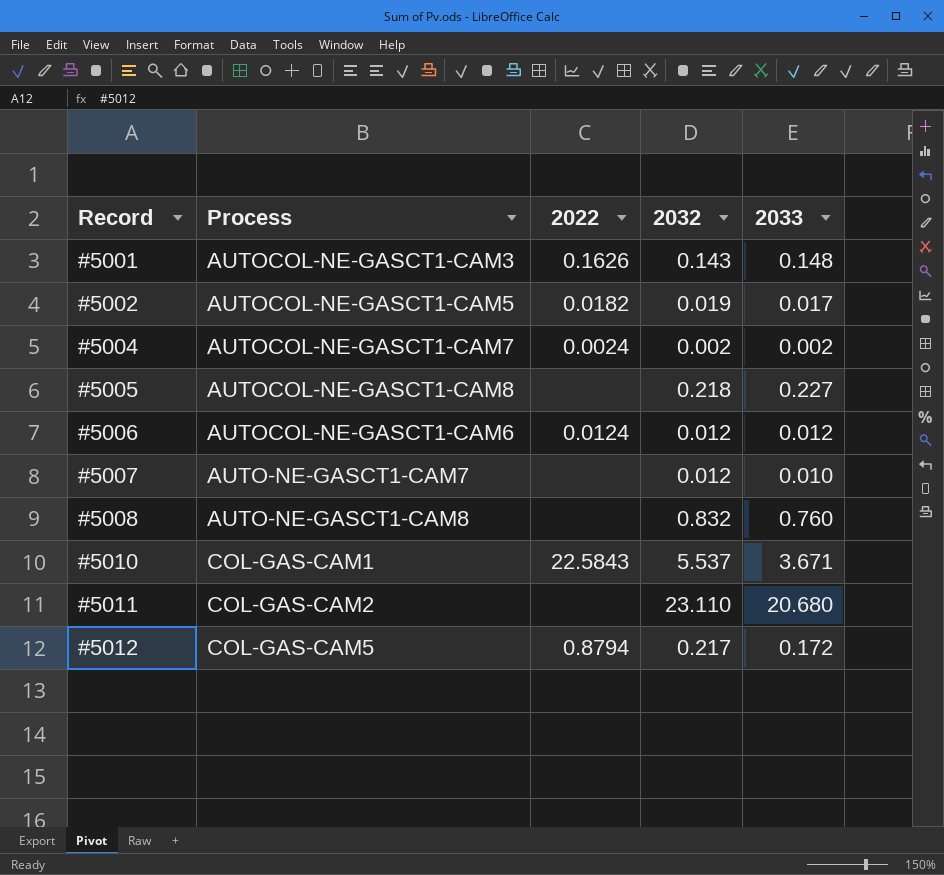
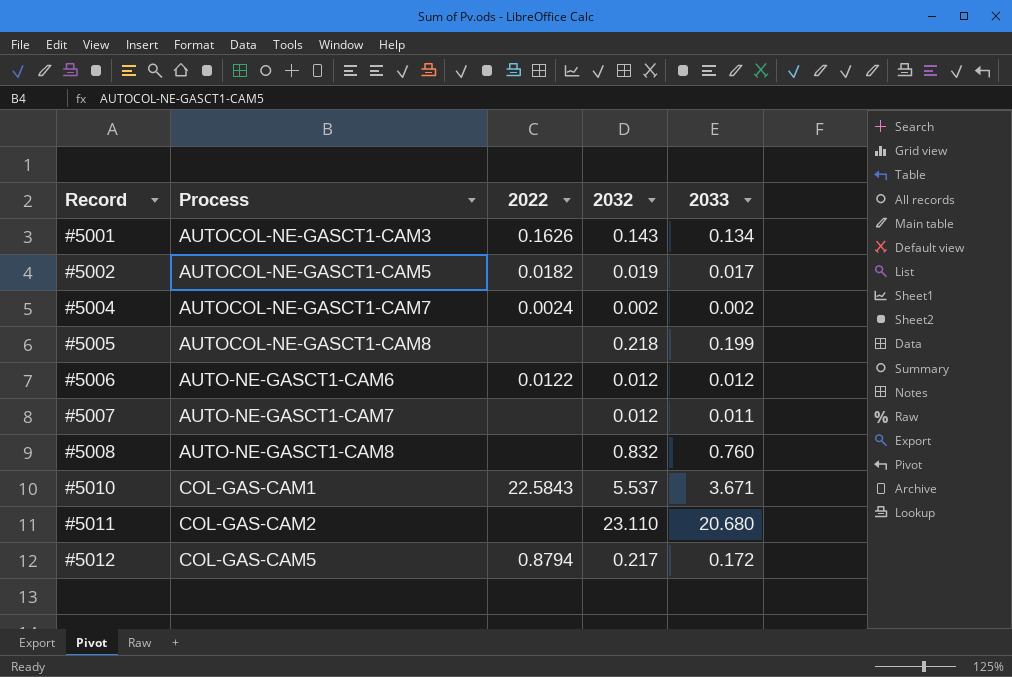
#5001 | 2033: 0.148 -> 0.134
#5005 | 2033: 0.227 -> 0.199
#5006 | Process: AUTOCOL-NE-GASCT1-CAM6 -> AUTO-NE-GASCT1-CAM6
#5006 | 2022: 0.0124 -> 0.0122
#5007 | 2033: 0.010 -> 0.011

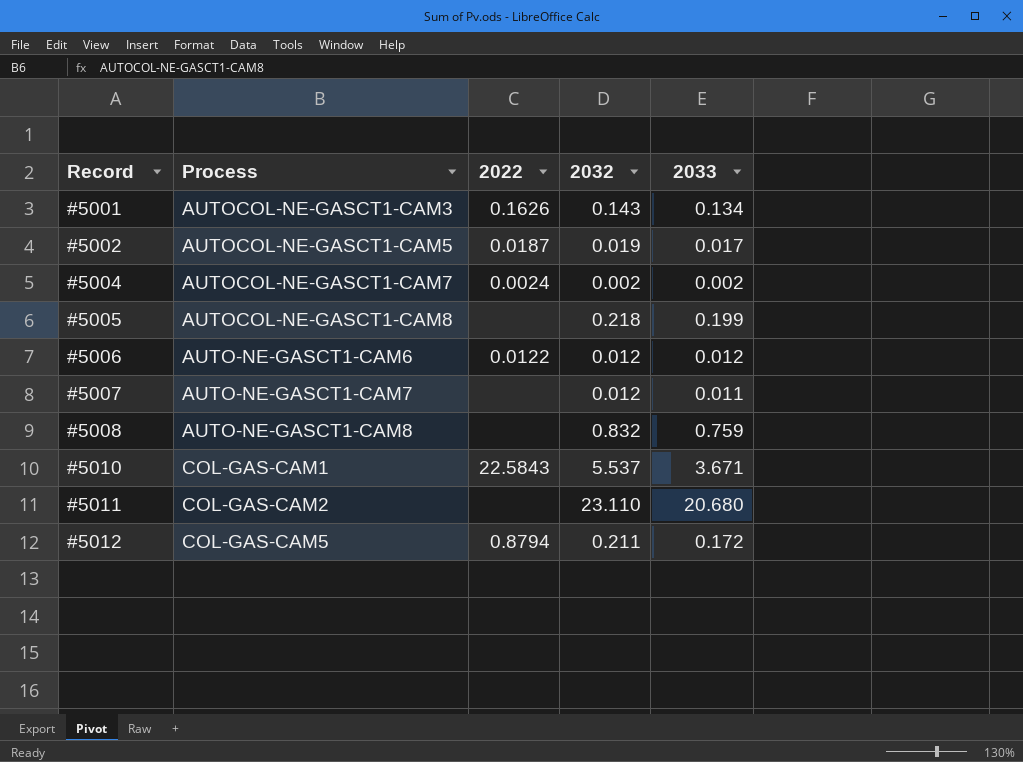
#5002 | 2022: 0.0182 -> 0.0187
#5008 | 2033: 0.760 -> 0.759
#5012 | 2032: 0.217 -> 0.211

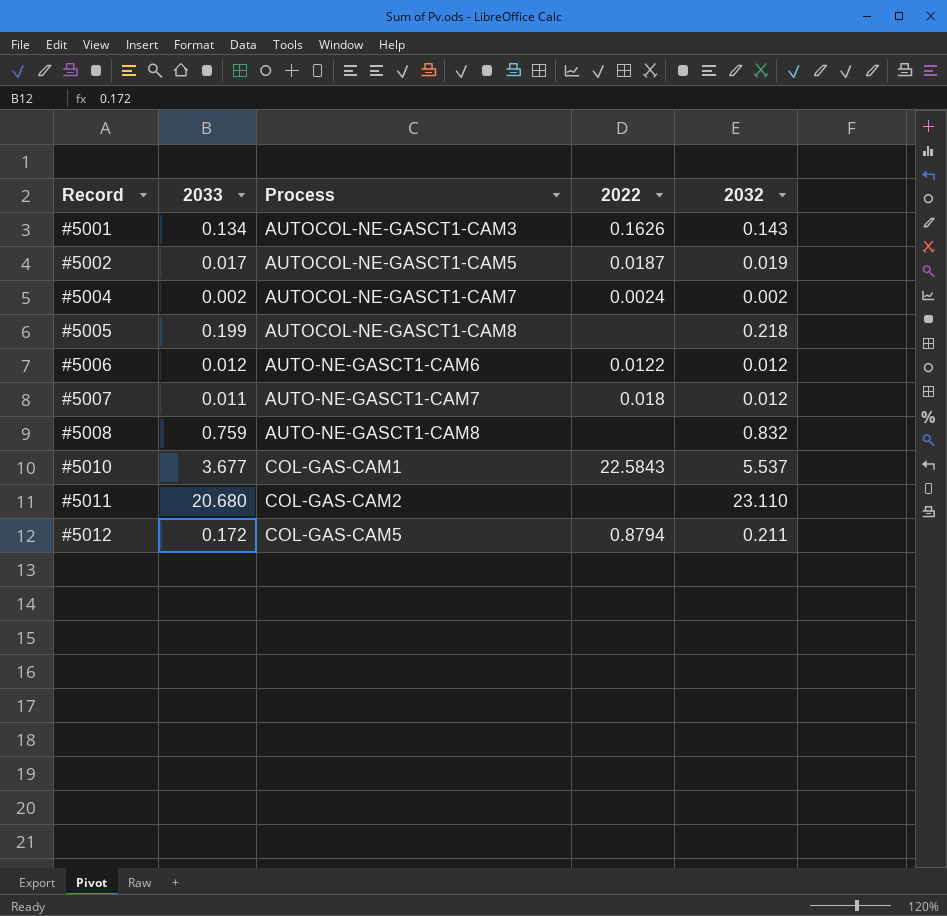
column 2033 | position: 5 -> 2
#5007 | 2022: none -> 0.018
#5010 | 2033: 3.671 -> 3.677

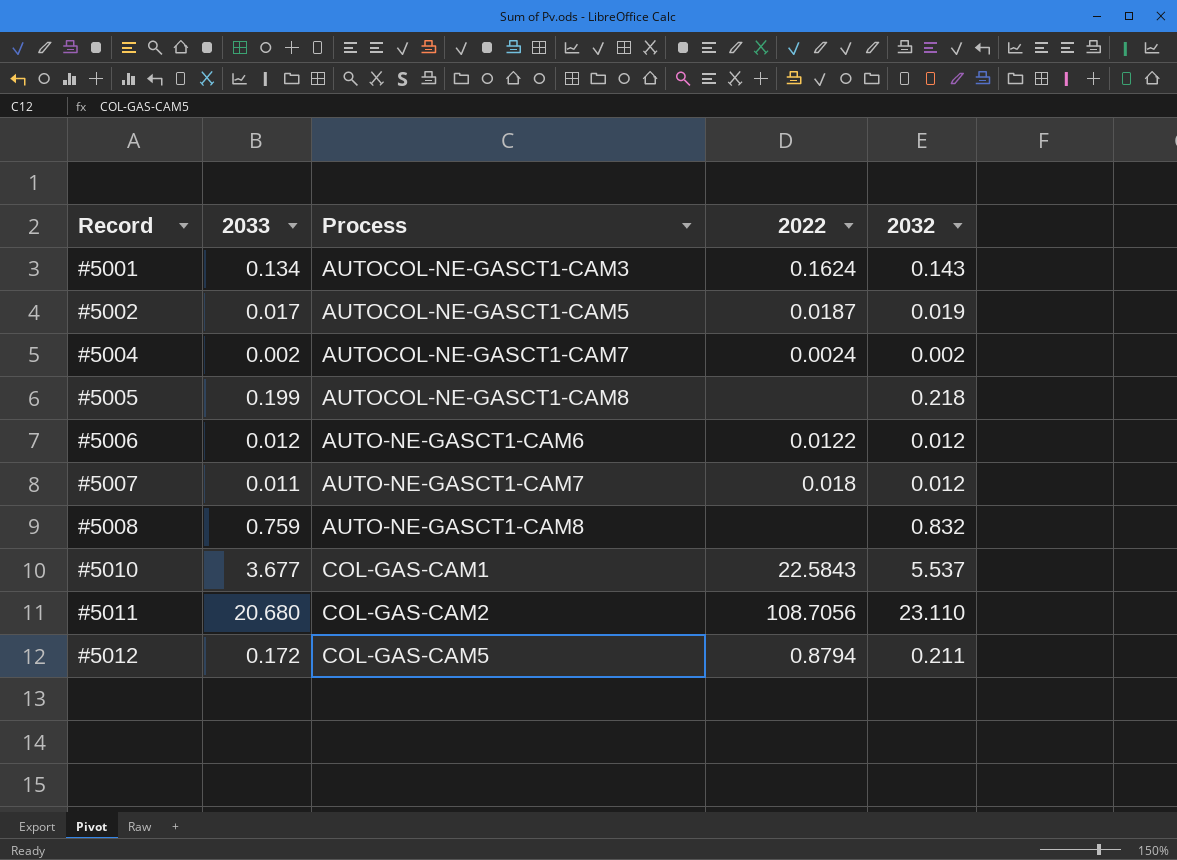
#5001 | 2022: 0.1626 -> 0.1624
#5011 | 2022: none -> 108.7056

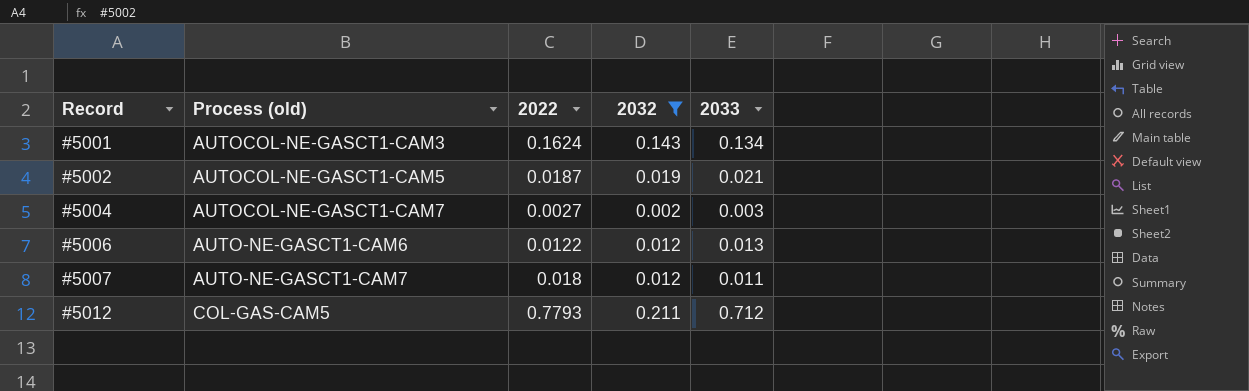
filter: none -> 2032 <= 0.211
column name: Process -> Process (old)
column 2033 | position: 2 -> 5
#5002 | 2033: 0.017 -> 0.021
#5004 | 2022: 0.0024 -> 0.0027
#5004 | 2033: 0.002 -> 0.003
#5006 | 2033: 0.012 -> 0.013
#5012 | 2022: 0.8794 -> 0.7793
#5012 | 2033: 0.172 -> 0.712

